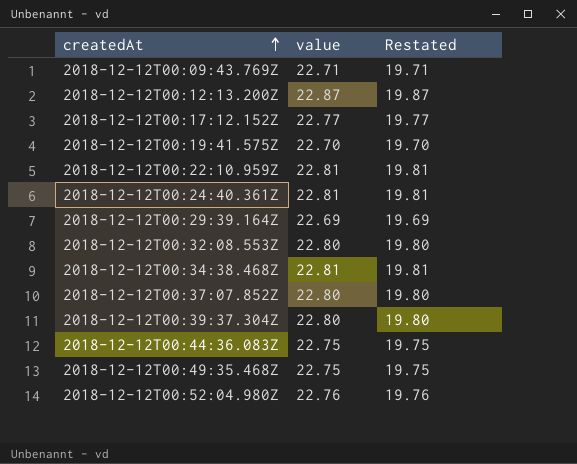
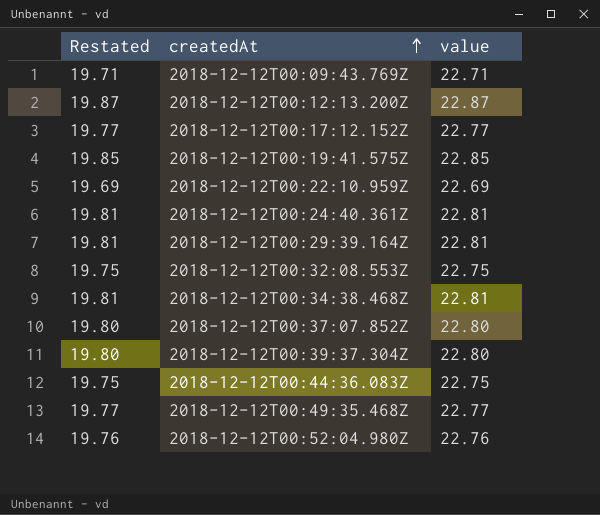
column Restated | position: 3 -> 1
2018-12-12T00:19:41.575Z | Restated: 19.70 -> 19.85
2018-12-12T00:19:41.575Z | value: 22.70 -> 22.85
2018-12-12T00:22:10.959Z | Restated: 19.81 -> 19.69
2018-12-12T00:22:10.959Z | value: 22.81 -> 22.69
2018-12-12T00:29:39.164Z | Restated: 19.69 -> 19.81
2018-12-12T00:29:39.164Z | value: 22.69 -> 22.81
2018-12-12T00:32:08.553Z | Restated: 19.80 -> 19.75
2018-12-12T00:32:08.553Z | value: 22.80 -> 22.75
2018-12-12T00:49:35.468Z | Restated: 19.75 -> 19.77
2018-12-12T00:49:35.468Z | value: 22.75 -> 22.77

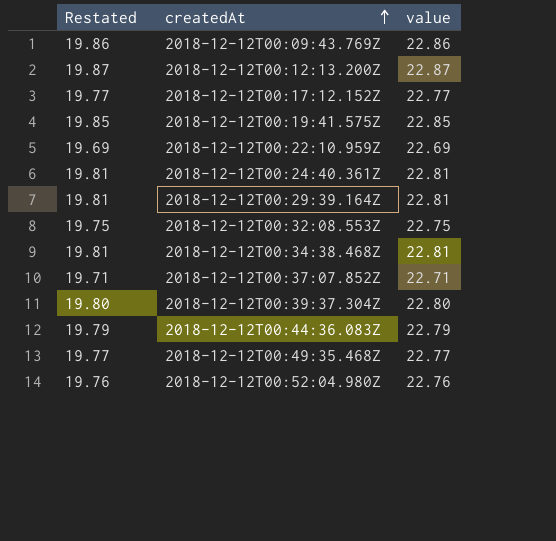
2018-12-12T00:09:43.769Z | Restated: 19.71 -> 19.86
2018-12-12T00:09:43.769Z | value: 22.71 -> 22.86
2018-12-12T00:37:07.852Z | Restated: 19.80 -> 19.71
2018-12-12T00:37:07.852Z | value: 22.80 -> 22.71
2018-12-12T00:44:36.083Z | Restated: 19.75 -> 19.79
2018-12-12T00:44:36.083Z | value: 22.75 -> 22.79

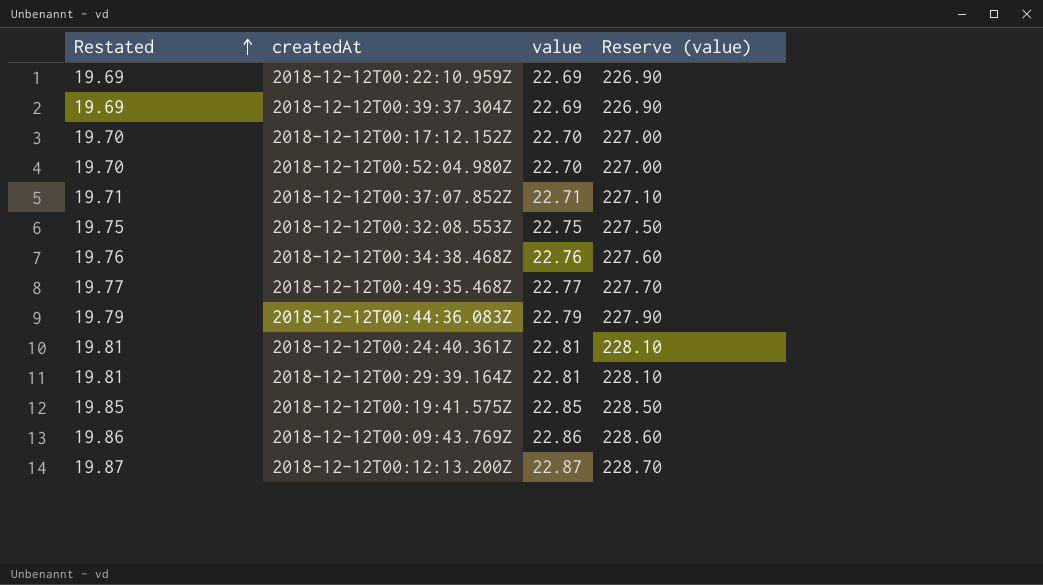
row order: createdAt ascending -> Restated ascending
column Reserve (value) | formula: none -> [value] * 10
2018-12-12T00:39:37.304Z | Restated: 19.80 -> 19.69
2018-12-12T00:39:37.304Z | value: 22.80 -> 22.69
2018-12-12T00:17:12.152Z | Restated: 19.77 -> 19.70
2018-12-12T00:17:12.152Z | value: 22.77 -> 22.70
2018-12-12T00:52:04.980Z | Restated: 19.76 -> 19.70
2018-12-12T00:52:04.980Z | value: 22.76 -> 22.70
2018-12-12T00:34:38.468Z | Restated: 19.81 -> 19.76
2018-12-12T00:34:38.468Z | value: 22.81 -> 22.76

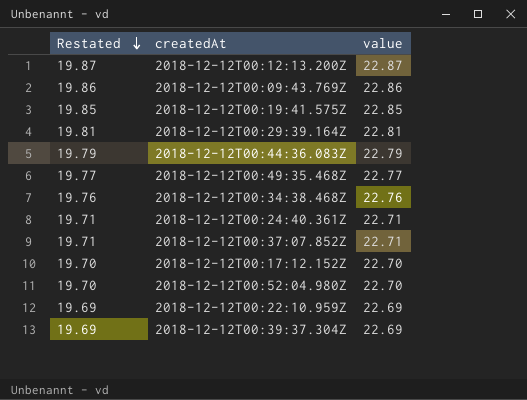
row order: Restated ascending -> Restated descending
column Reserve (value) | formula: [value] * 10 -> none
row 2018-12-12T00:32:08.553Z: 19.75 | 22.75 | 227.50 -> none
2018-12-12T00:24:40.361Z | Restated: 19.81 -> 19.71
2018-12-12T00:24:40.361Z | value: 22.81 -> 22.71

